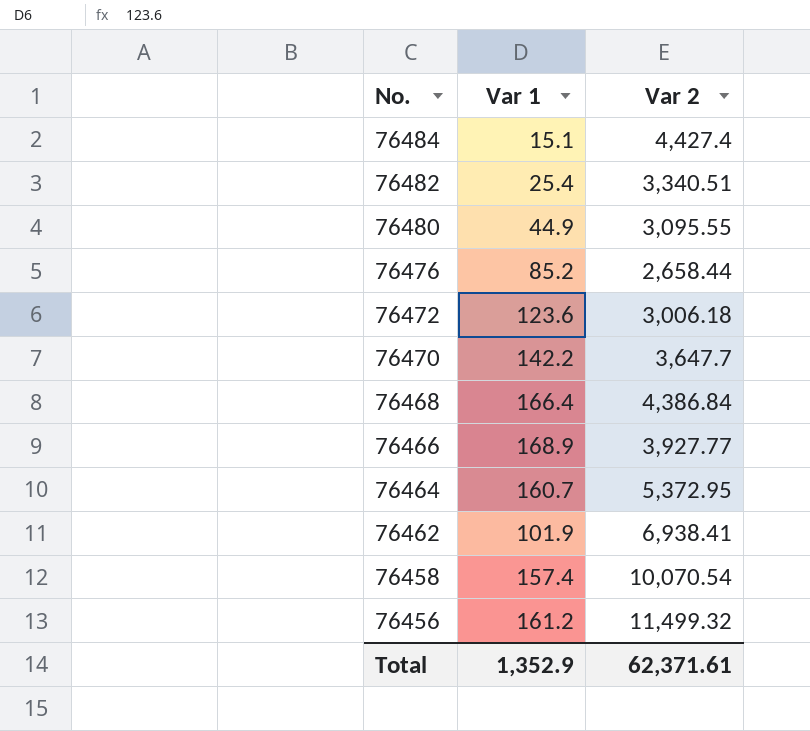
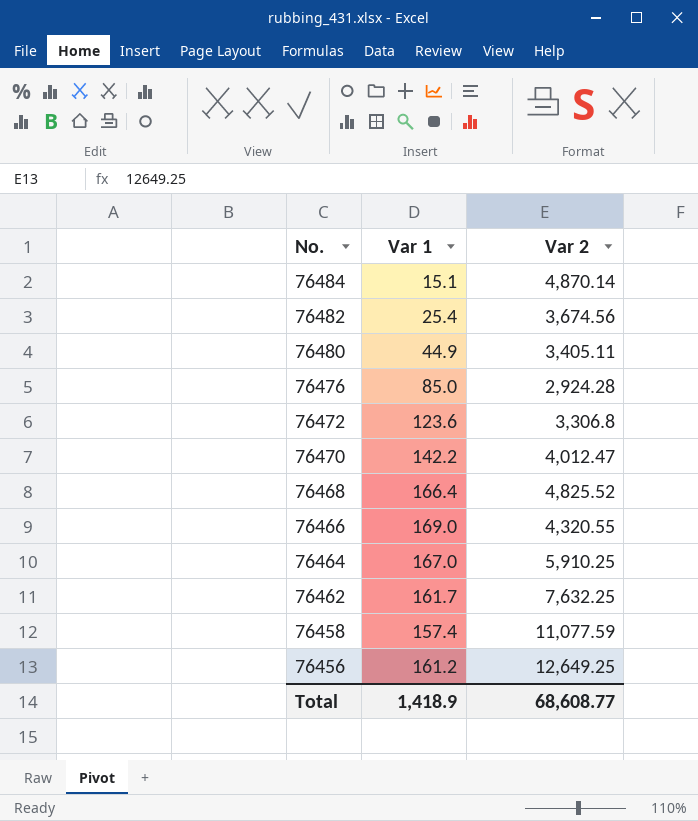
76484 | Var 2: 4,427.4 -> 4,870.14
76482 | Var 2: 3,340.51 -> 3,674.56
76480 | Var 2: 3,095.55 -> 3,405.11
76476 | Var 1: 85.2 -> 85.0
76476 | Var 2: 2,658.44 -> 2,924.28
76472 | Var 2: 3,006.18 -> 3,306.8
76470 | Var 2: 3,647.7 -> 4,012.47
76468 | Var 2: 4,386.84 -> 4,825.52
76466 | Var 1: 168.9 -> 169.0
76466 | Var 2: 3,927.77 -> 4,320.55
76464 | Var 1: 160.7 -> 167.0
76464 | Var 2: 5,372.95 -> 5,910.25
76462 | Var 1: 101.9 -> 161.7
76462 | Var 2: 6,938.41 -> 7,632.25
76458 | Var 2: 10,070.54 -> 11,077.59
76456 | Var 2: 11,499.32 -> 12,649.25
Total | Var 1: 1,352.9 -> 1,418.9
Total | Var 2: 62,371.61 -> 68,608.77

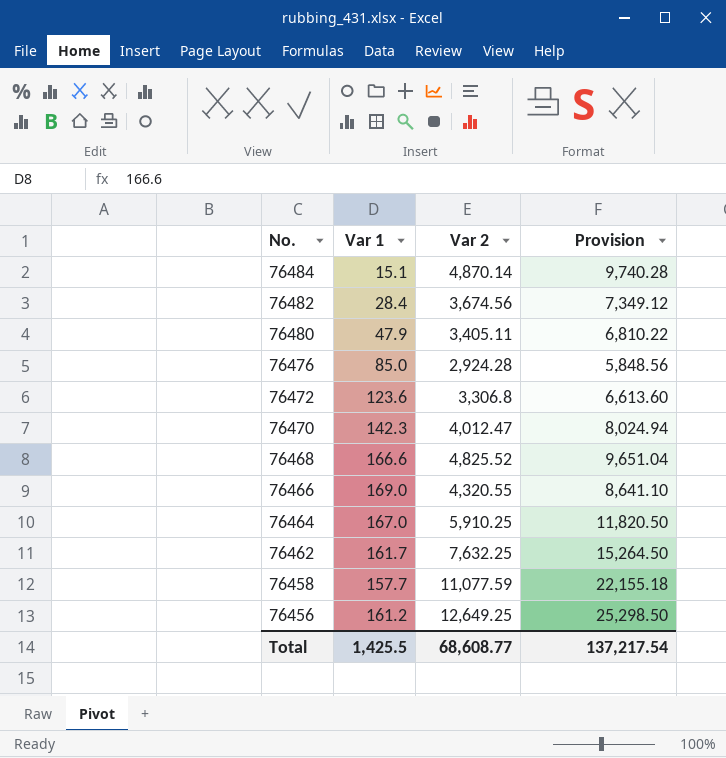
column Provision | formula: none -> [Var 2] * 2
76482 | Var 1: 25.4 -> 28.4
76480 | Var 1: 44.9 -> 47.9
76470 | Var 1: 142.2 -> 142.3
76468 | Var 1: 166.4 -> 166.6
76458 | Var 1: 157.4 -> 157.7
Total | Var 1: 1,418.9 -> 1,425.5

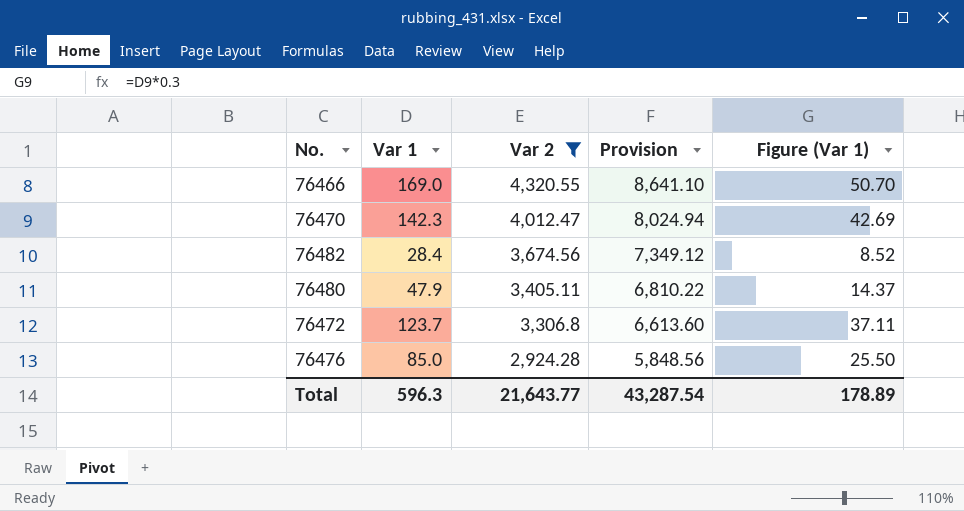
filter: none -> Var 2 <= 4,320.55
row order: No. descending -> Var 2 descending
column Figure (Var 1) | formula: none -> [Var 1] * 0.3
76472 | Var 1: 123.6 -> 123.7
Total | Var 1: 1,425.5 -> 596.3
Total | Var 2: 68,608.77 -> 21,643.77
Total | Provision: 137,217.54 -> 43,287.54

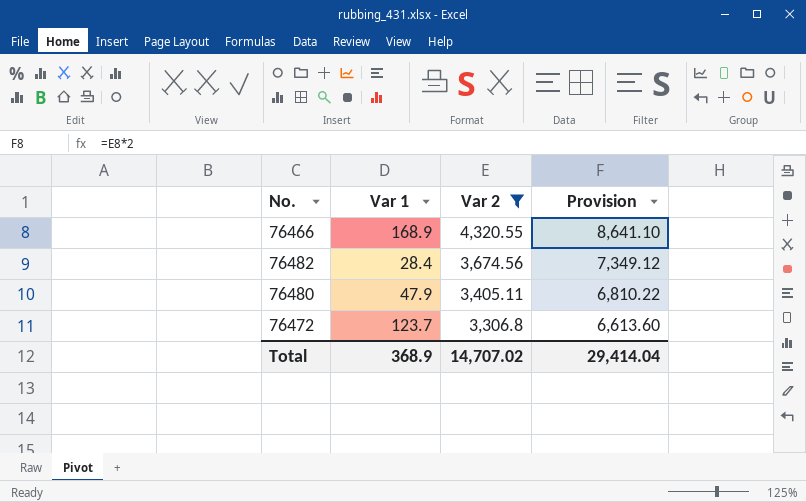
column Figure (Var 1) | formula: [Var 1] * 0.3 -> none
row 76470: 142.3 | 4,012.47 | 8,024.94 | 42.69 -> none
row 76476: 85.0 | 2,924.28 | 5,848.56 | 25.50 -> none
76466 | Var 1: 169.0 -> 168.9
Total | Var 1: 596.3 -> 368.9
Total | Var 2: 21,643.77 -> 14,707.02
Total | Provision: 43,287.54 -> 29,414.04

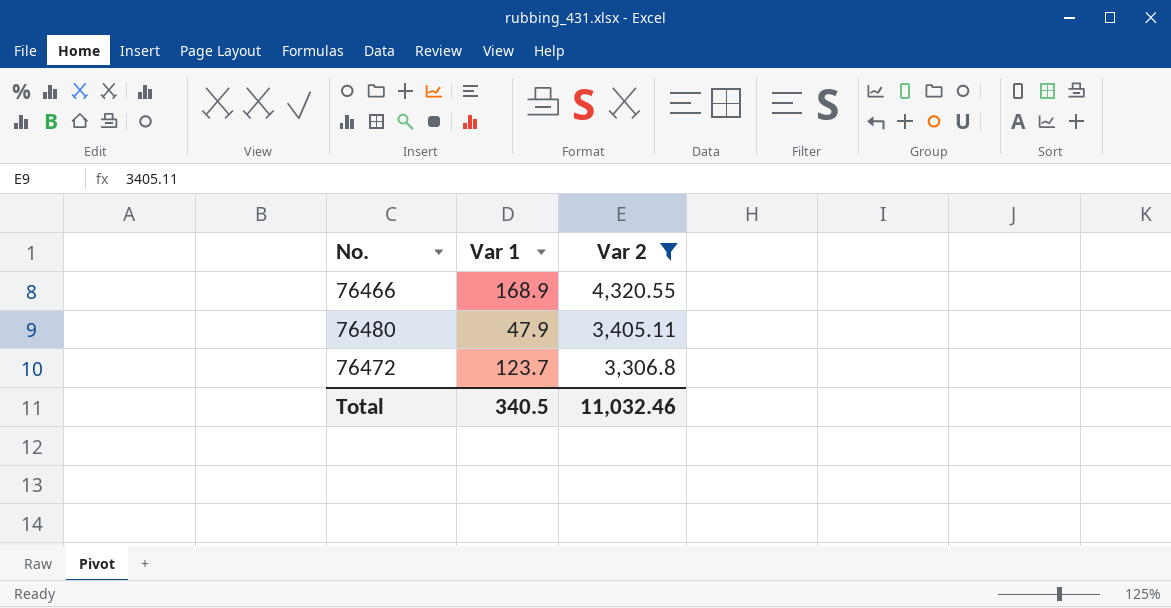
column Provision | formula: [Var 2] * 2 -> none
row 76482: 28.4 | 3,674.56 | 7,349.12 -> none
Total | Var 1: 368.9 -> 340.5
Total | Var 2: 14,707.02 -> 11,032.46

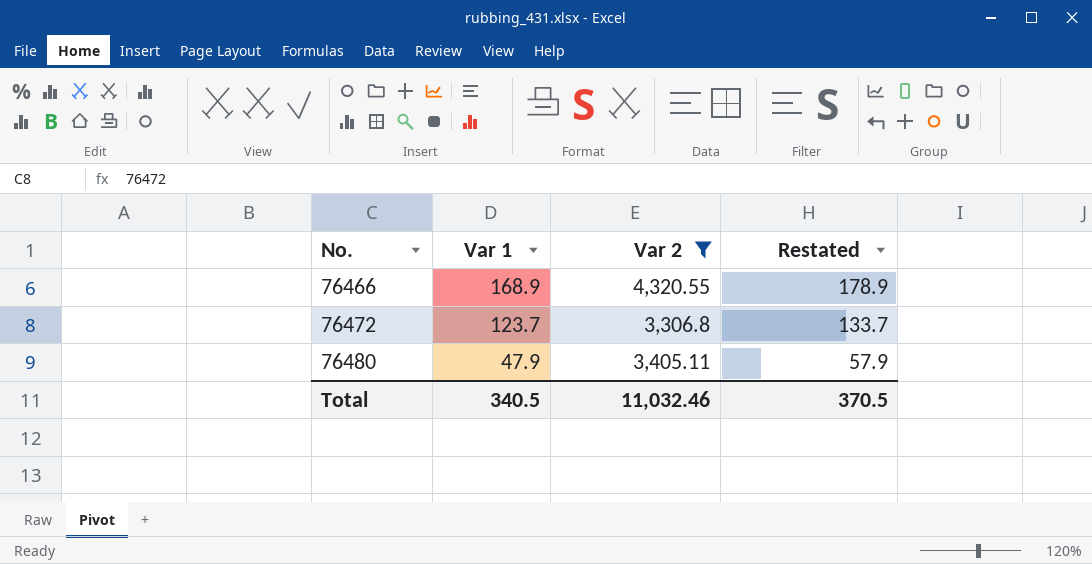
row order: Var 2 descending -> No. ascending
column Restated | formula: none -> [Var 1] + 10

